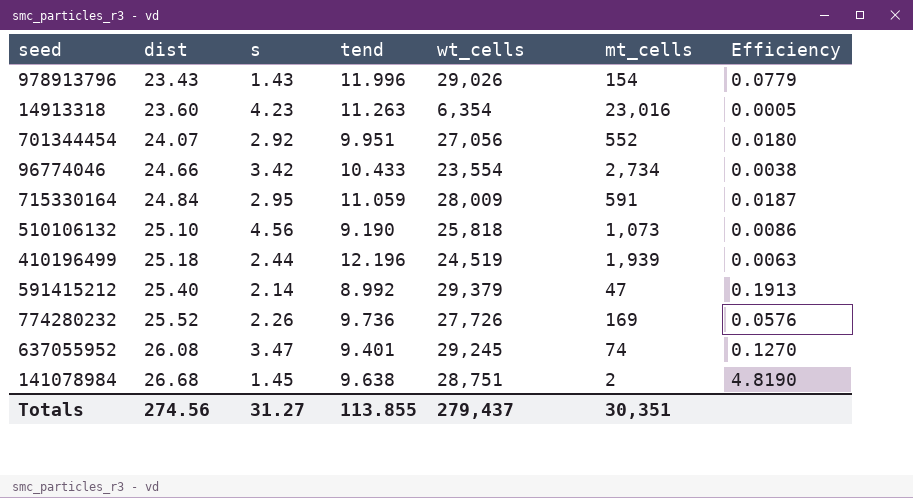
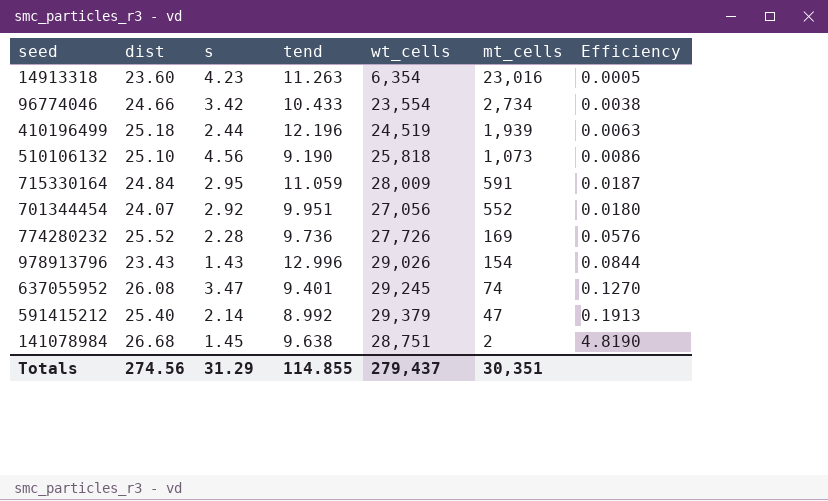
row order: dist ascending -> mt_cells descending
774280232 | s: 2.26 -> 2.28
978913796 | tend: 11.996 -> 12.996
978913796 | Efficiency: 0.0779 -> 0.0844
Totals | s: 31.27 -> 31.29
Totals | tend: 113.855 -> 114.855

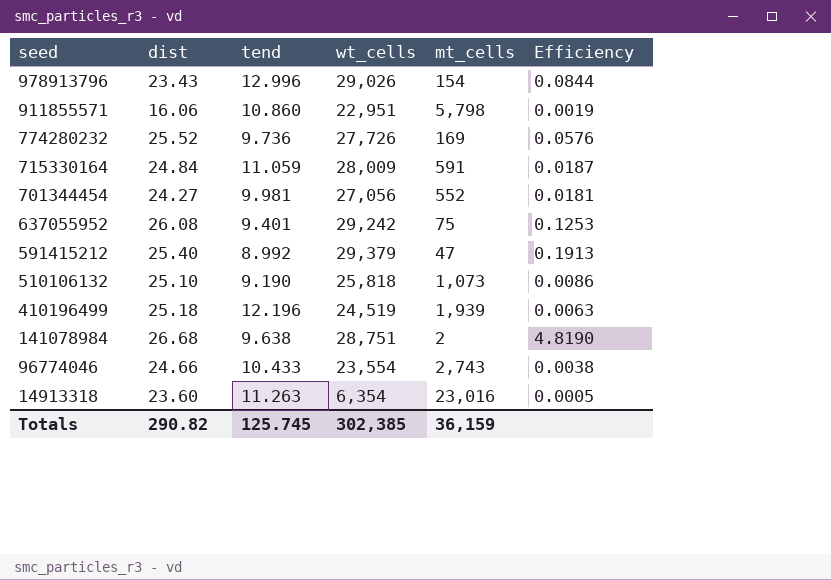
row order: mt_cells descending -> seed descending
column s | position: 3 -> none
row 911855571: none -> 16.06 | 10.860 | 22,951 | 5,798 | 0.0019
701344454 | dist: 24.07 -> 24.27
701344454 | tend: 9.951 -> 9.981
701344454 | Efficiency: 0.0180 -> 0.0181
637055952 | wt_cells: 29,245 -> 29,242
637055952 | mt_cells: 74 -> 75
637055952 | Efficiency: 0.1270 -> 0.1253
96774046 | mt_cells: 2,734 -> 2,743
Totals | dist: 274.56 -> 290.82
Totals | tend: 114.855 -> 125.745
Totals | wt_cells: 279,437 -> 302,385
Totals | mt_cells: 30,351 -> 36,159

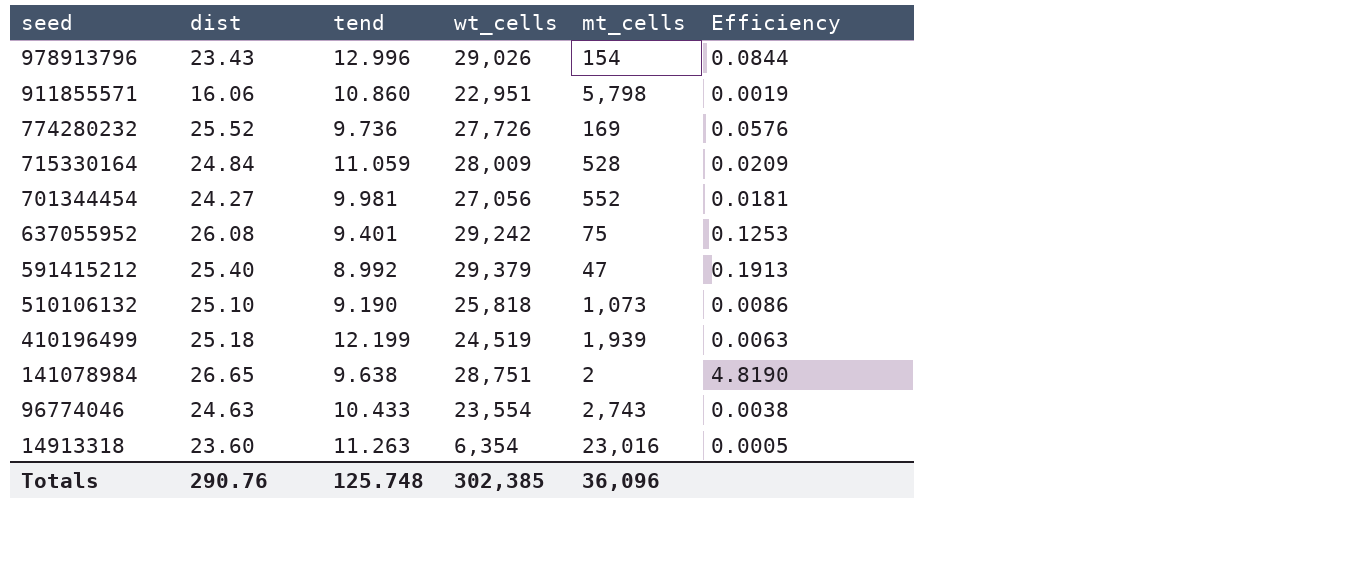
715330164 | mt_cells: 591 -> 528
715330164 | Efficiency: 0.0187 -> 0.0209
410196499 | tend: 12.196 -> 12.199
141078984 | dist: 26.68 -> 26.65
96774046 | dist: 24.66 -> 24.63
Totals | dist: 290.82 -> 290.76
Totals | tend: 125.745 -> 125.748
Totals | mt_cells: 36,159 -> 36,096

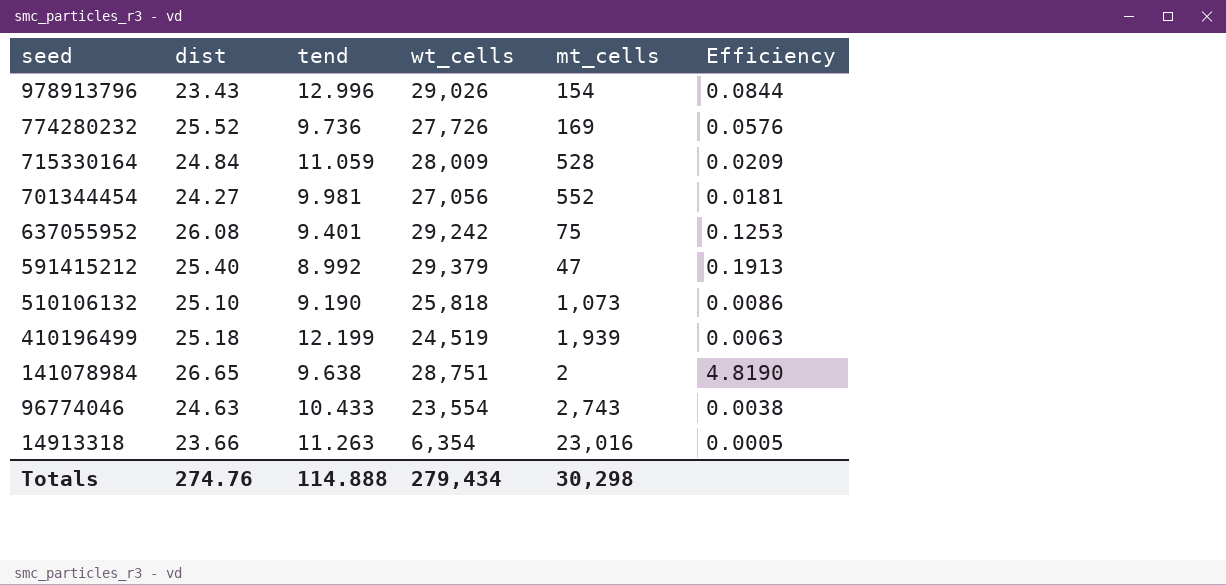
row 911855571: 16.06 | 10.860 | 22,951 | 5,798 | 0.0019 -> none
14913318 | dist: 23.60 -> 23.66
Totals | dist: 290.76 -> 274.76
Totals | tend: 125.748 -> 114.888
Totals | wt_cells: 302,385 -> 279,434
Totals | mt_cells: 36,096 -> 30,298

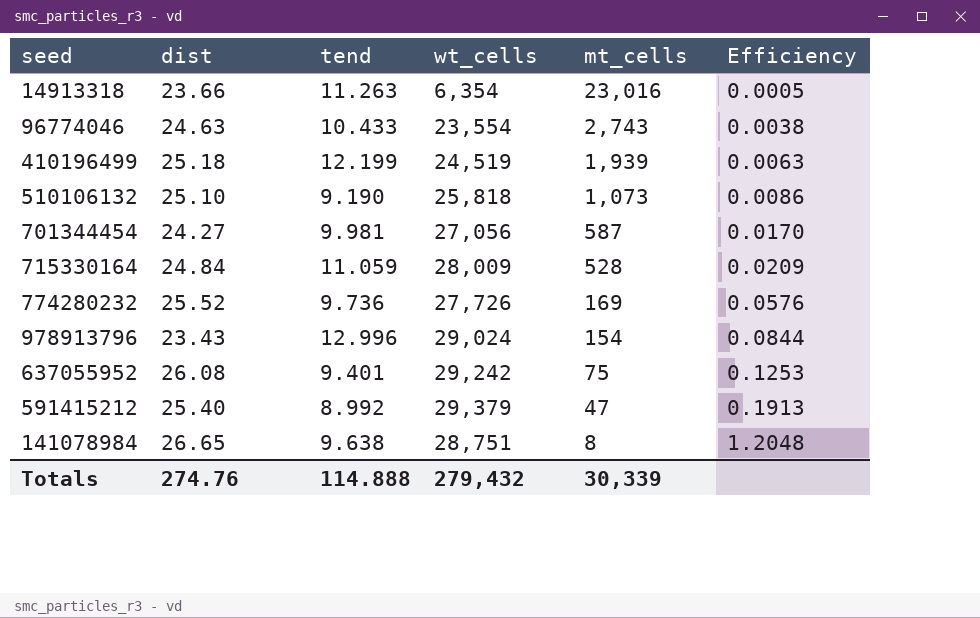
row order: seed descending -> mt_cells descending
701344454 | mt_cells: 552 -> 587
701344454 | Efficiency: 0.0181 -> 0.0170
978913796 | wt_cells: 29,026 -> 29,024
141078984 | mt_cells: 2 -> 8
141078984 | Efficiency: 4.8190 -> 1.2048
Totals | wt_cells: 279,434 -> 279,432
Totals | mt_cells: 30,298 -> 30,339

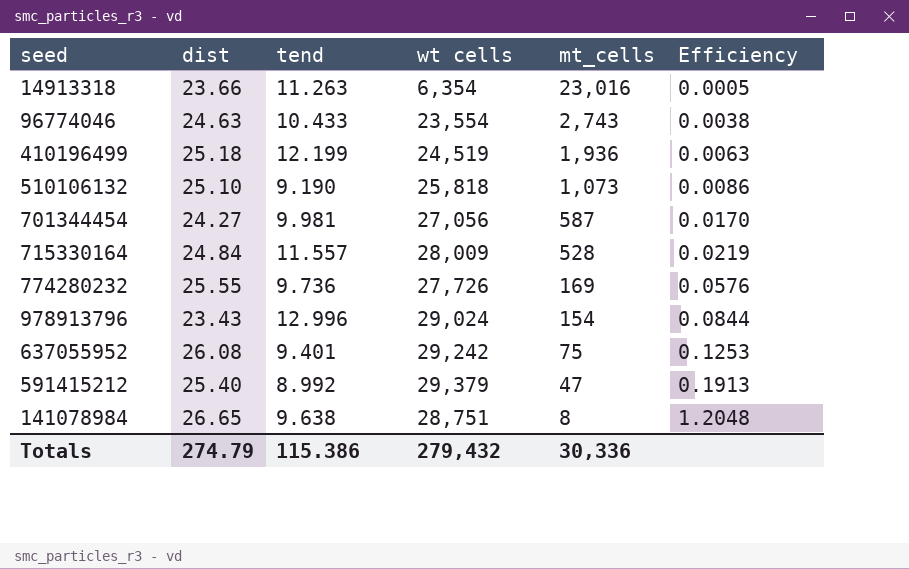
column name: wt_cells -> wt cells
410196499 | mt_cells: 1,939 -> 1,936
715330164 | tend: 11.059 -> 11.557
715330164 | Efficiency: 0.0209 -> 0.0219
774280232 | dist: 25.52 -> 25.55
Totals | dist: 274.76 -> 274.79
Totals | tend: 114.888 -> 115.386
Totals | mt_cells: 30,339 -> 30,336

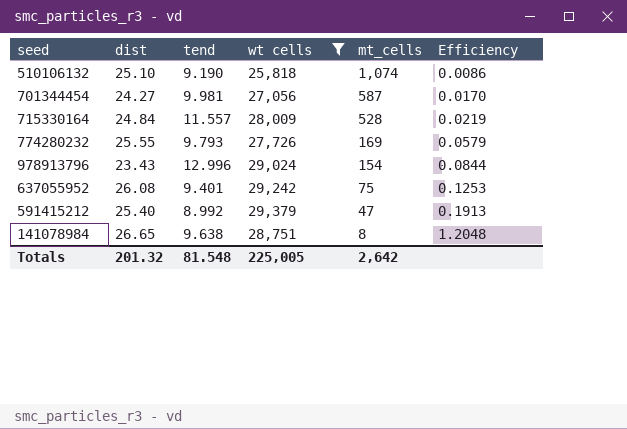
filter: none -> wt cells >= 25,818
510106132 | mt_cells: 1,073 -> 1,074
774280232 | tend: 9.736 -> 9.793
774280232 | Efficiency: 0.0576 -> 0.0579
Totals | dist: 274.79 -> 201.32
Totals | tend: 115.386 -> 81.548
Totals | wt cells: 279,432 -> 225,005
Totals | mt_cells: 30,336 -> 2,642

